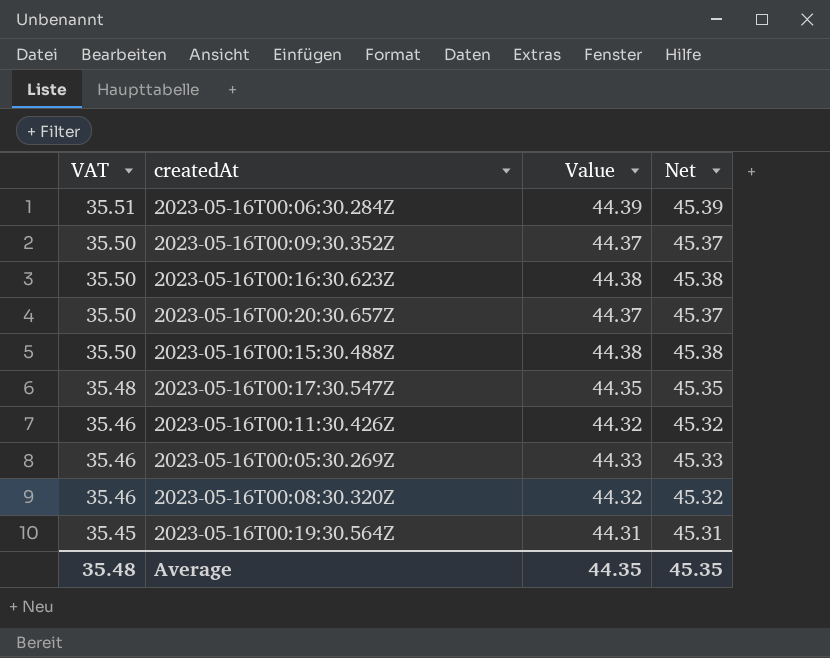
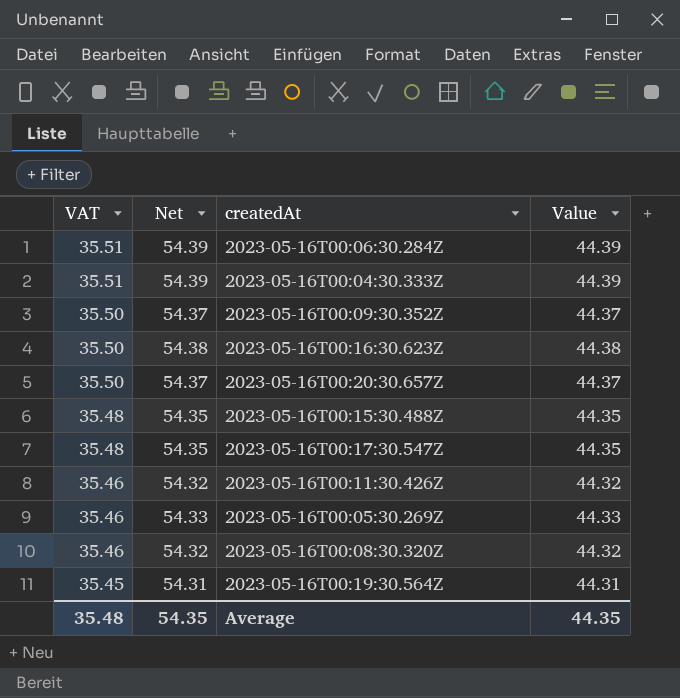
column Net | formula: [Value] + 1 -> [Value] + 10
column Net | position: 4 -> 2
row 2023-05-16T00:04:30.333Z: none -> 35.51 | 54.39 | 44.39
2023-05-16T00:15:30.488Z | VAT: 35.50 -> 35.48
2023-05-16T00:15:30.488Z | Value: 44.38 -> 44.35
Average | Net: 45.35 -> 54.35

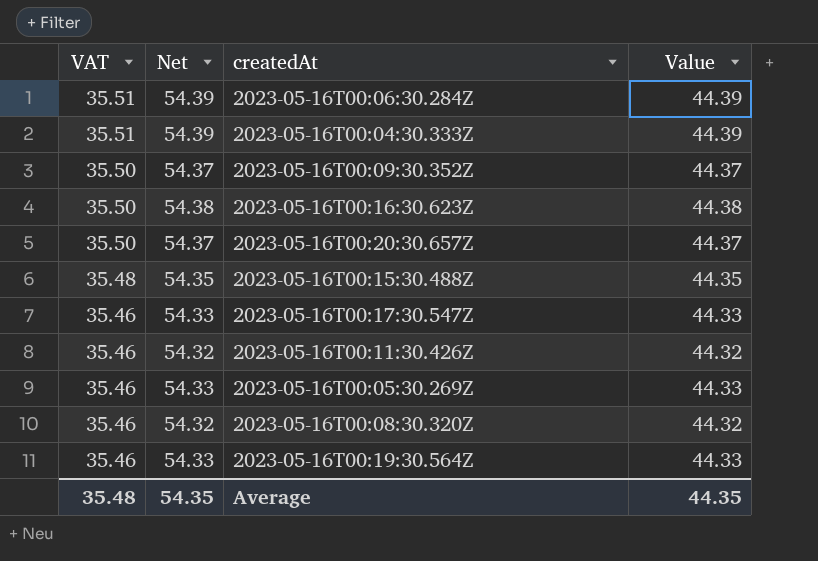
2023-05-16T00:17:30.547Z | VAT: 35.48 -> 35.46
2023-05-16T00:17:30.547Z | Net: 54.35 -> 54.33
2023-05-16T00:17:30.547Z | Value: 44.35 -> 44.33
2023-05-16T00:19:30.564Z | VAT: 35.45 -> 35.46
2023-05-16T00:19:30.564Z | Net: 54.31 -> 54.33
2023-05-16T00:19:30.564Z | Value: 44.31 -> 44.33

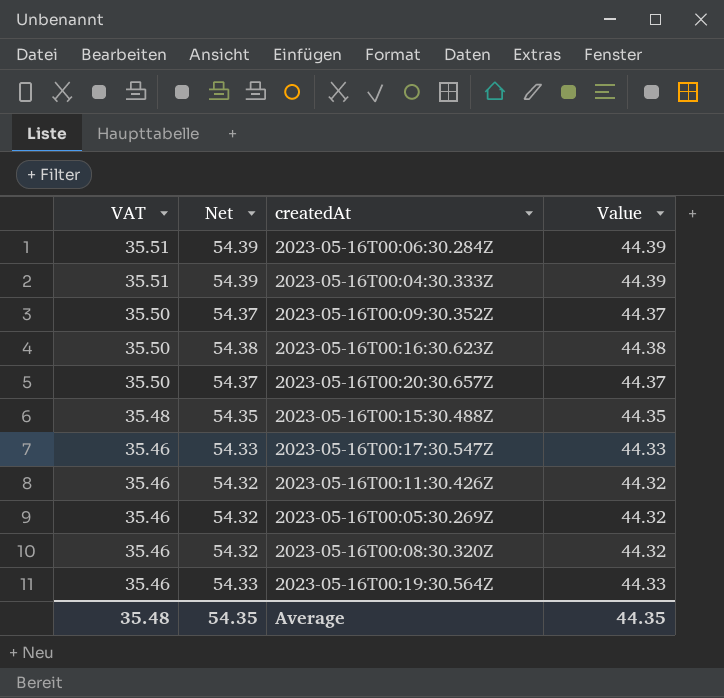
2023-05-16T00:05:30.269Z | Net: 54.33 -> 54.32
2023-05-16T00:05:30.269Z | Value: 44.33 -> 44.32

